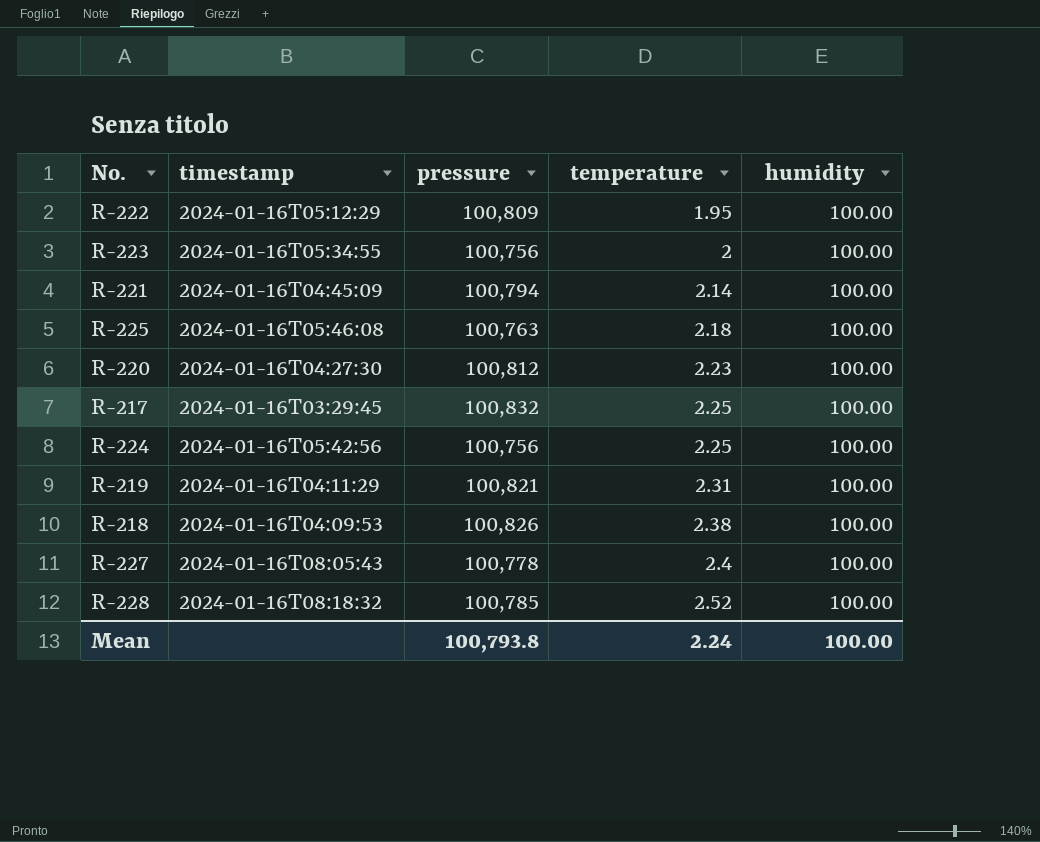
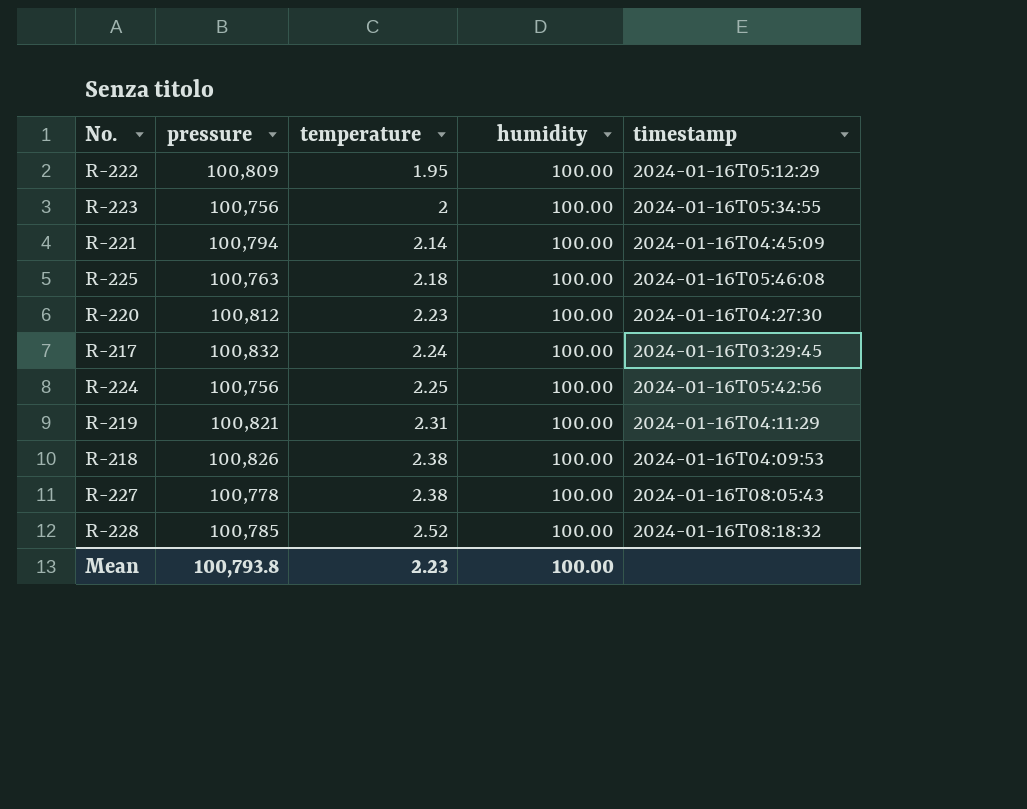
column timestamp | position: 2 -> 5
R-217 | temperature: 2.25 -> 2.24
R-227 | temperature: 2.4 -> 2.38
Mean | temperature: 2.24 -> 2.23

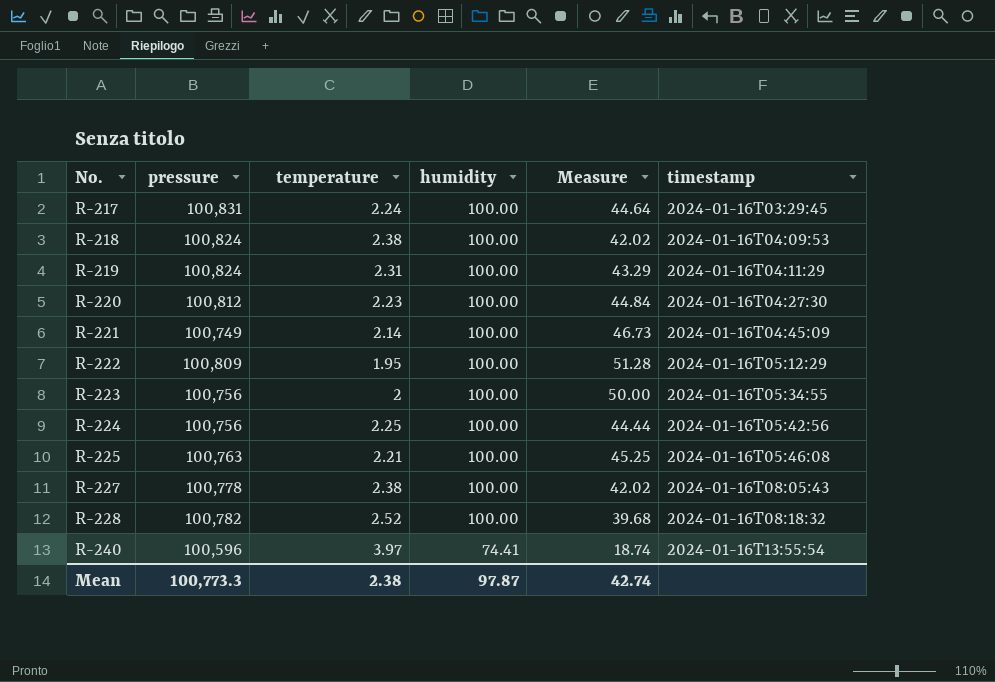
row order: temperature ascending -> No. ascending
column Measure | formula: none -> [humidity] / [temperature]
R-217 | pressure: 100,832 -> 100,831
R-218 | pressure: 100,826 -> 100,824
R-219 | pressure: 100,821 -> 100,824
R-221 | pressure: 100,794 -> 100,749
R-225 | temperature: 2.18 -> 2.21
R-228 | pressure: 100,785 -> 100,782
row R-240: none -> 100,596 | 3.97 | 74.41 | 18.74 | 2024-01-16T13:55:54
Mean | pressure: 100,793.8 -> 100,773.3
Mean | temperature: 2.23 -> 2.38
Mean | humidity: 100.00 -> 97.87

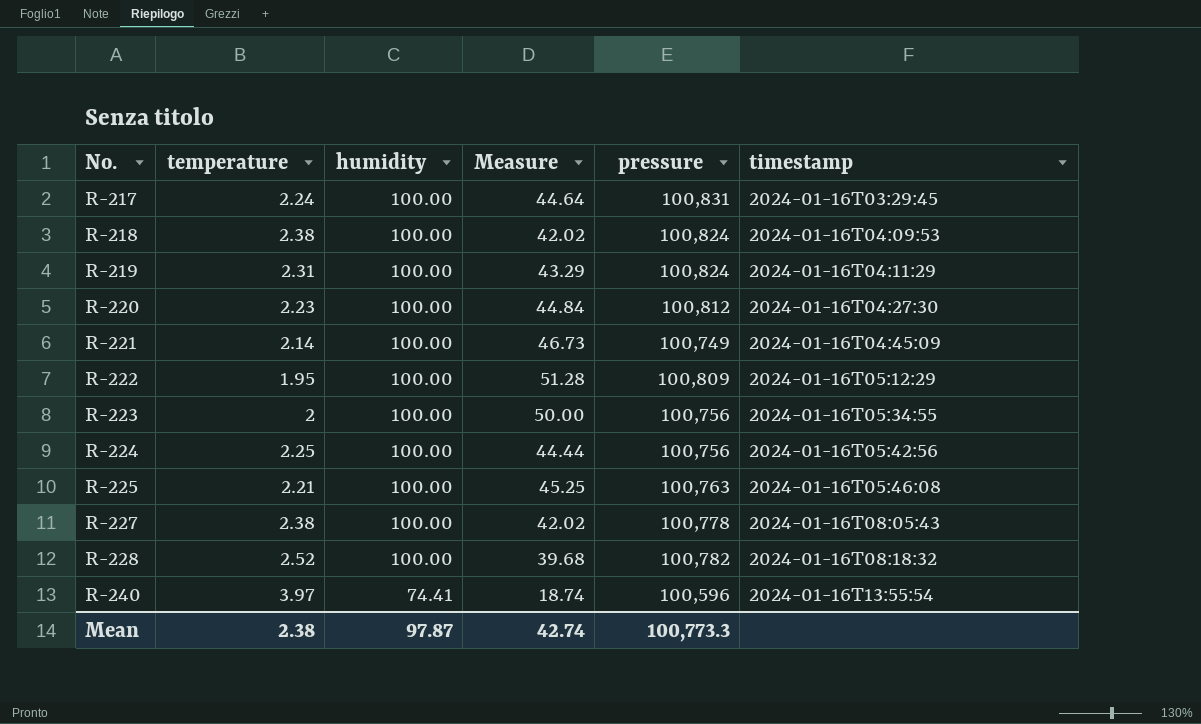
column pressure | position: 2 -> 5

